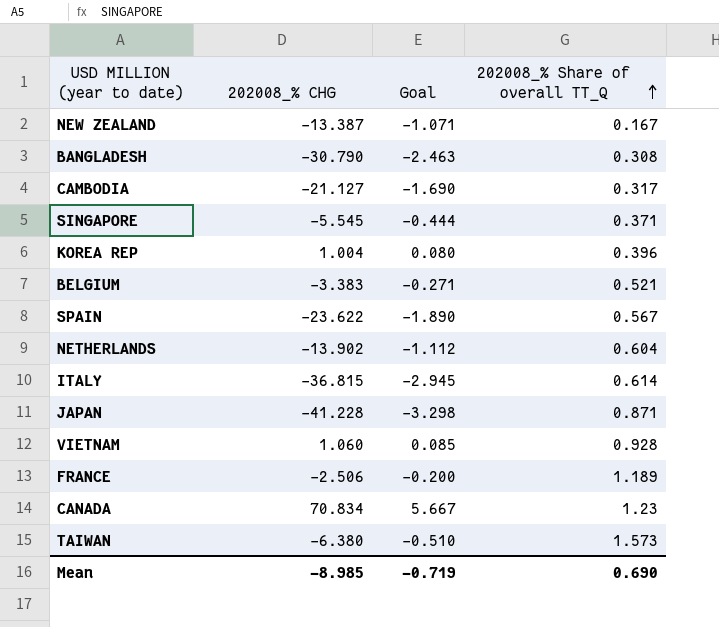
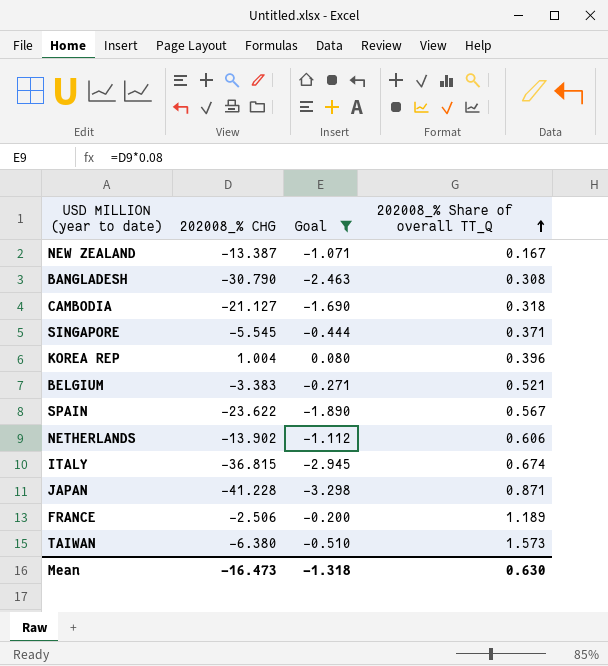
filter: none -> Goal <= 0.080
CAMBODIA | 202008_% Share of overall TT_Q: 0.317 -> 0.318
NETHERLANDS | 202008_% Share of overall TT_Q: 0.604 -> 0.606
ITALY | 202008_% Share of overall TT_Q: 0.614 -> 0.674
Mean | 202008_% CHG: -8.985 -> -16.473
Mean | Goal: -0.719 -> -1.318
Mean | 202008_% Share of overall TT_Q: 0.690 -> 0.630

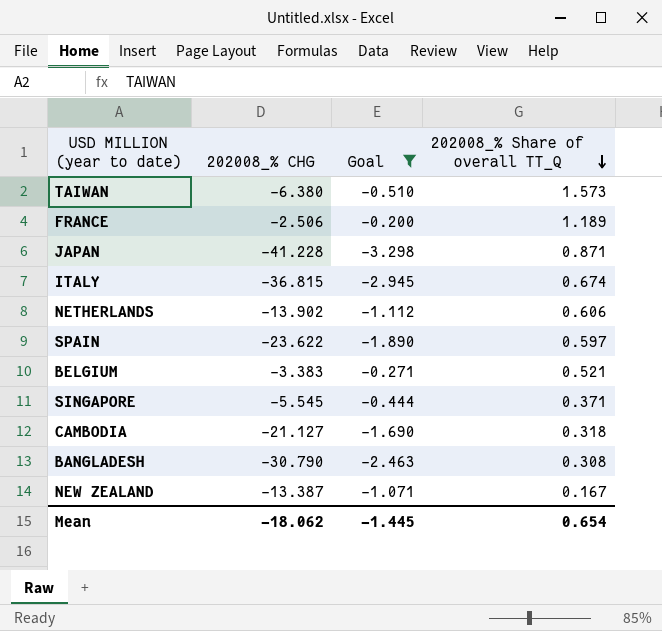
row order: 202008_% Share of overall TT_Q ascending -> 202008_% Share of overall TT_Q descending
row KOREA REP: 1.004 | 0.080 | 0.396 -> none
SPAIN | 202008_% Share of overall TT_Q: 0.567 -> 0.597
Mean | 202008_% CHG: -16.473 -> -18.062
Mean | Goal: -1.318 -> -1.445
Mean | 202008_% Share of overall TT_Q: 0.630 -> 0.654

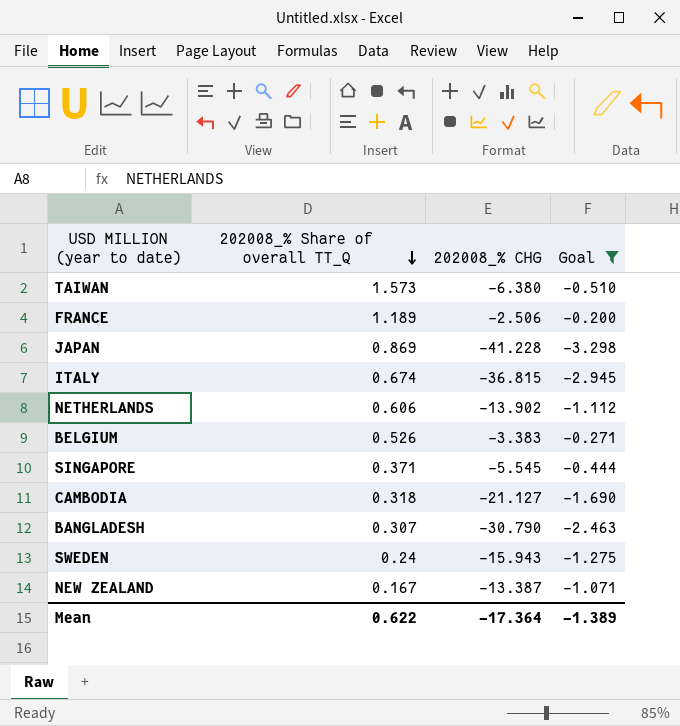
column 202008_% Share of overall TT_Q | position: 4 -> 2
row SPAIN: -23.622 | -1.890 | 0.597 -> none
JAPAN | 202008_% Share of overall TT_Q: 0.871 -> 0.869
BELGIUM | 202008_% Share of overall TT_Q: 0.521 -> 0.526
BANGLADESH | 202008_% Share of overall TT_Q: 0.308 -> 0.307
row SWEDEN: none -> 0.24 | -15.943 | -1.275
Mean | 202008_% Share of overall TT_Q: 0.654 -> 0.622
Mean | 202008_% CHG: -18.062 -> -17.364
Mean | Goal: -1.445 -> -1.389

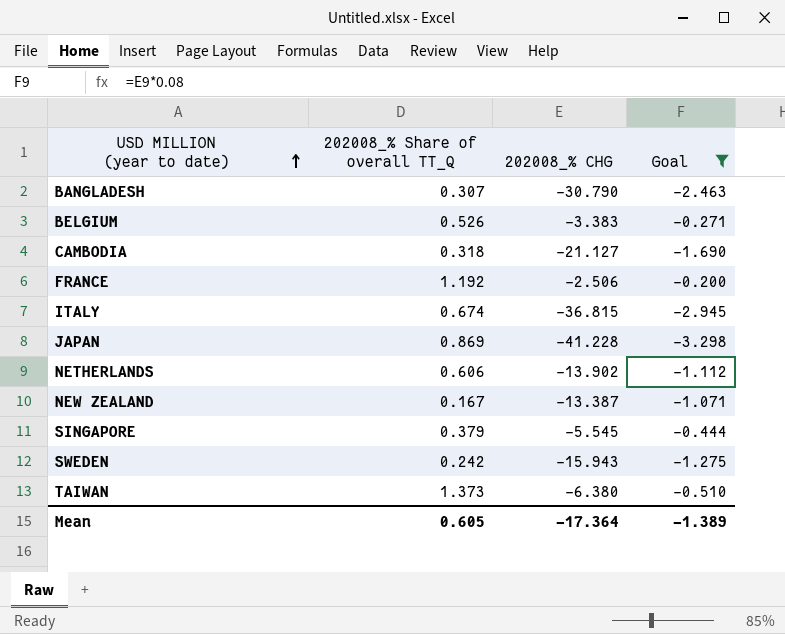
row order: 202008_% Share of overall TT_Q descending -> USD MILLION (year to date) ascending
FRANCE | 202008_% Share of overall TT_Q: 1.189 -> 1.192
SINGAPORE | 202008_% Share of overall TT_Q: 0.371 -> 0.379
SWEDEN | 202008_% Share of overall TT_Q: 0.24 -> 0.242
TAIWAN | 202008_% Share of overall TT_Q: 1.573 -> 1.373
Mean | 202008_% Share of overall TT_Q: 0.622 -> 0.605

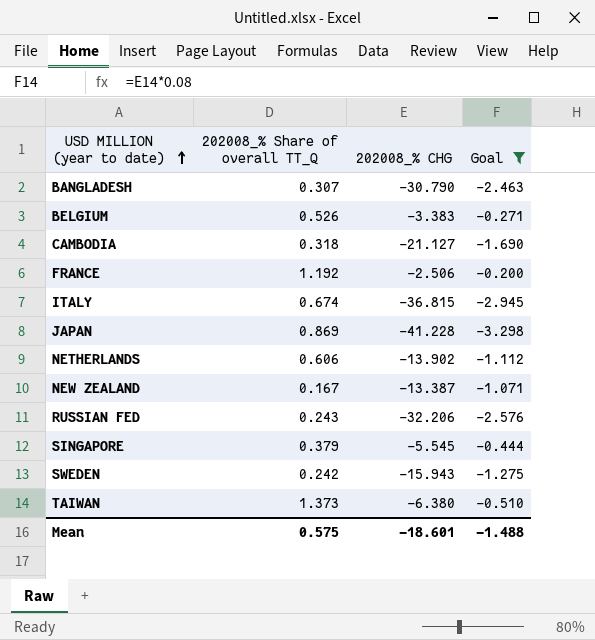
row RUSSIAN FED: none -> 0.243 | -32.206 | -2.576
Mean | 202008_% Share of overall TT_Q: 0.605 -> 0.575
Mean | 202008_% CHG: -17.364 -> -18.601
Mean | Goal: -1.389 -> -1.488

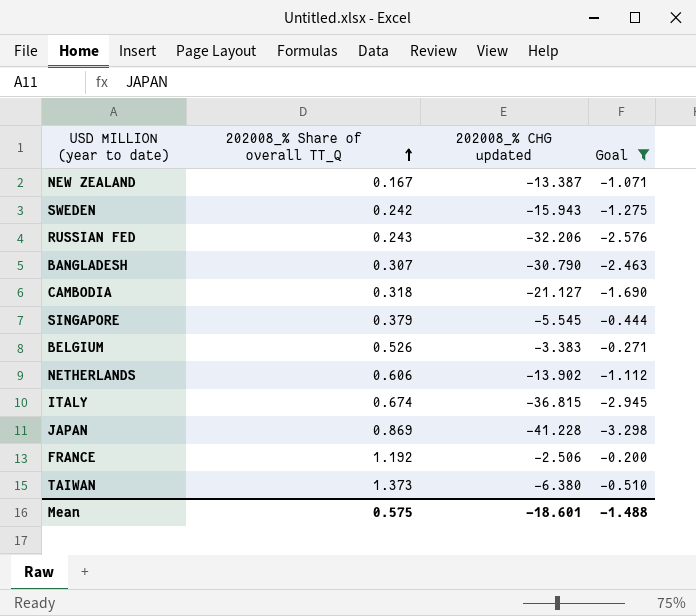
row order: USD MILLION (year to date) ascending -> 202008_% Share of overall TT_Q ascending
column name: 202008_% CHG -> 202008_% CHG updated

